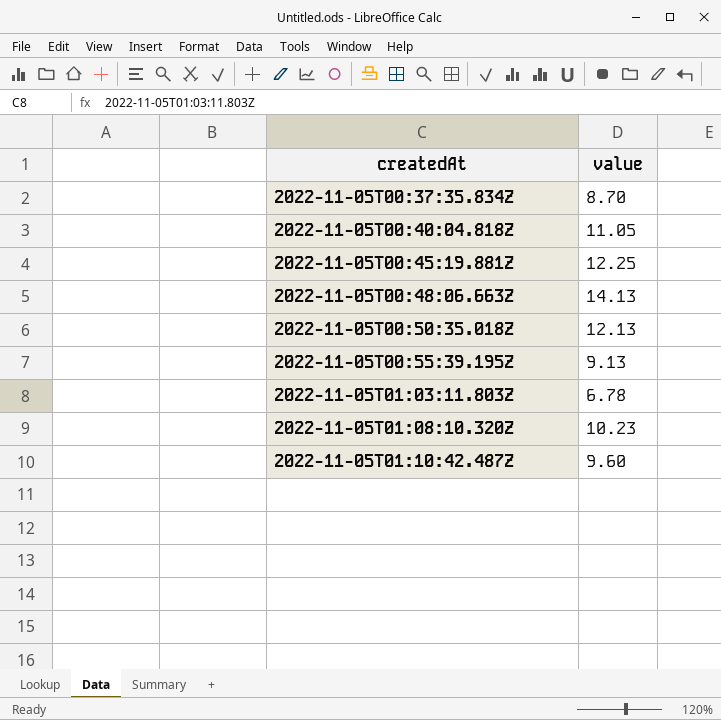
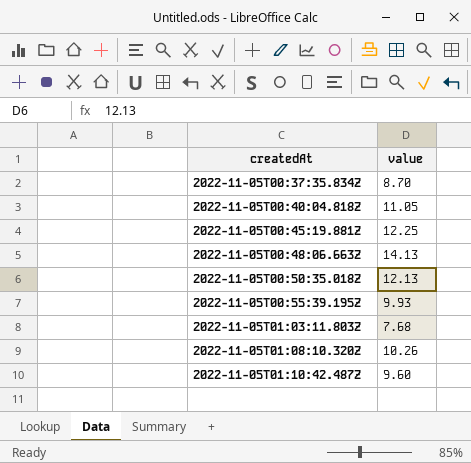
2022-11-05T00:55:39.195Z | value: 9.13 -> 9.93
2022-11-05T01:03:11.803Z | value: 6.78 -> 7.68
2022-11-05T01:08:10.320Z | value: 10.23 -> 10.26

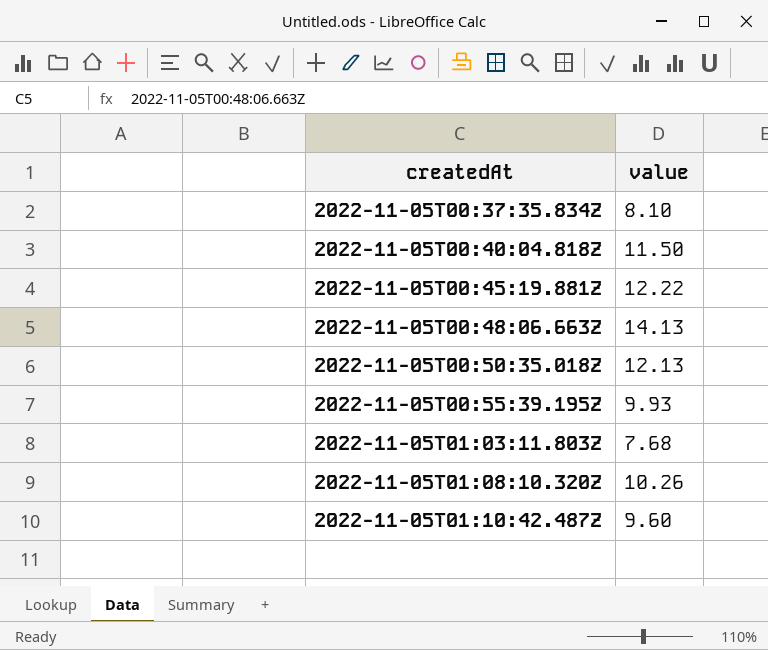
2022-11-05T00:37:35.834Z | value: 8.70 -> 8.10
2022-11-05T00:40:04.818Z | value: 11.05 -> 11.50
2022-11-05T00:45:19.881Z | value: 12.25 -> 12.22

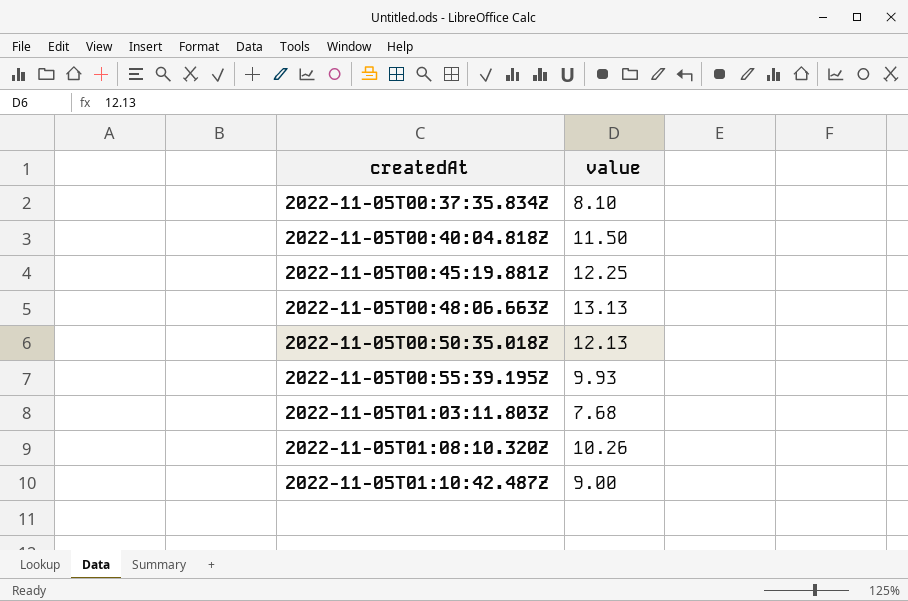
2022-11-05T00:45:19.881Z | value: 12.22 -> 12.25
2022-11-05T00:48:06.663Z | value: 14.13 -> 13.13
2022-11-05T01:10:42.487Z | value: 9.60 -> 9.00

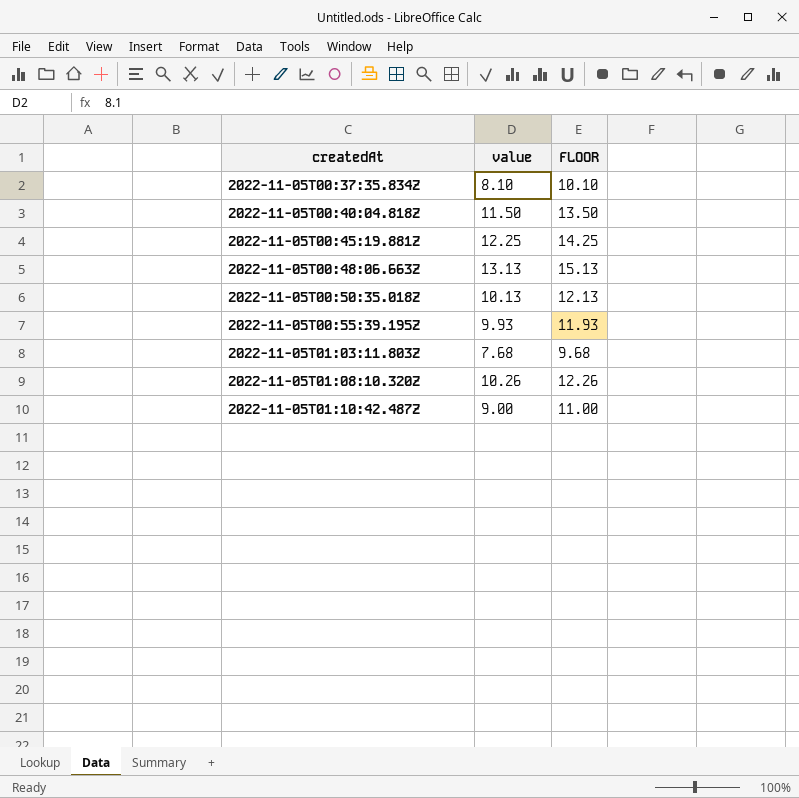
column FLOOR | formula: none -> [value] + 2
2022-11-05T00:50:35.018Z | value: 12.13 -> 10.13

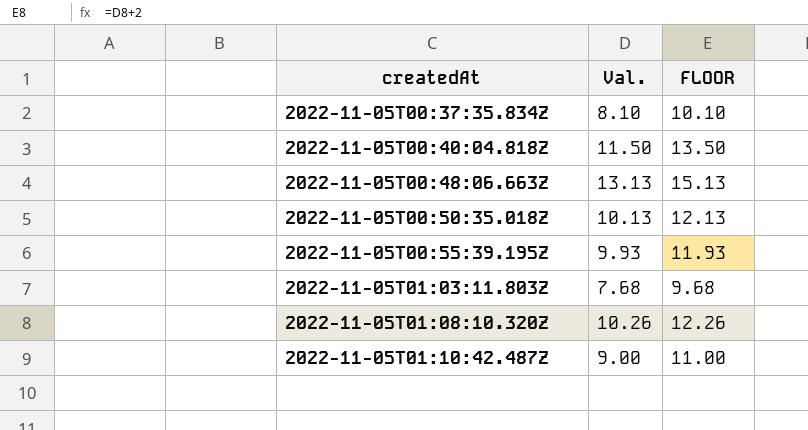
column name: value -> Val.
row 2022-11-05T00:45:19.881Z: 12.25 | 14.25 -> none

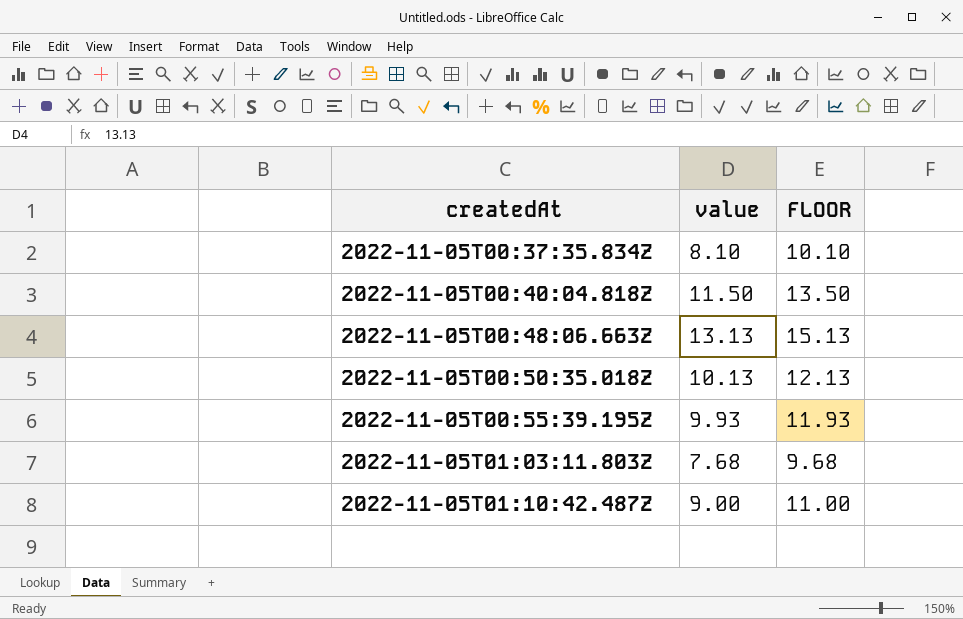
column name: Val. -> value
row 2022-11-05T01:08:10.320Z: 10.26 | 12.26 -> none

